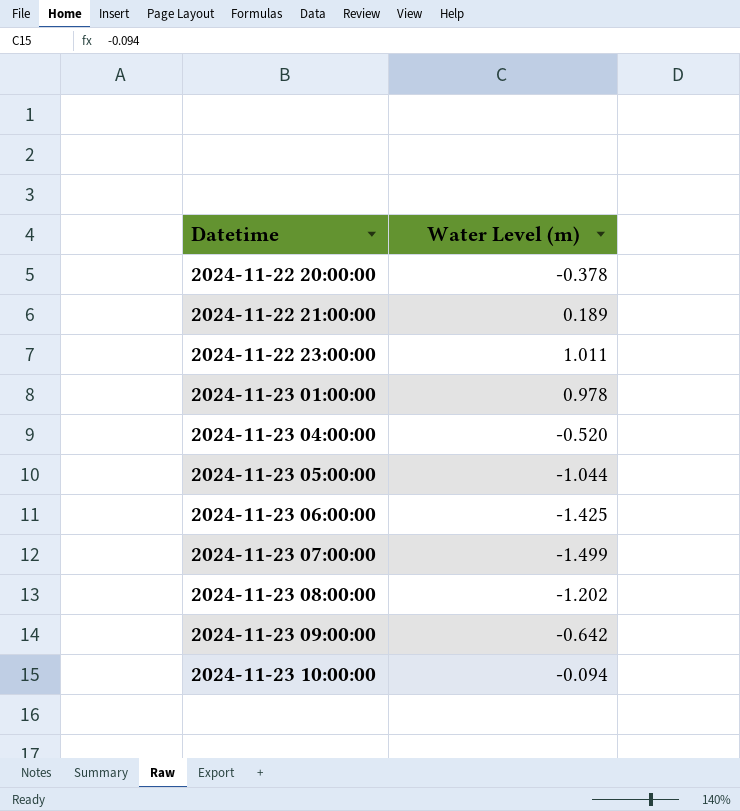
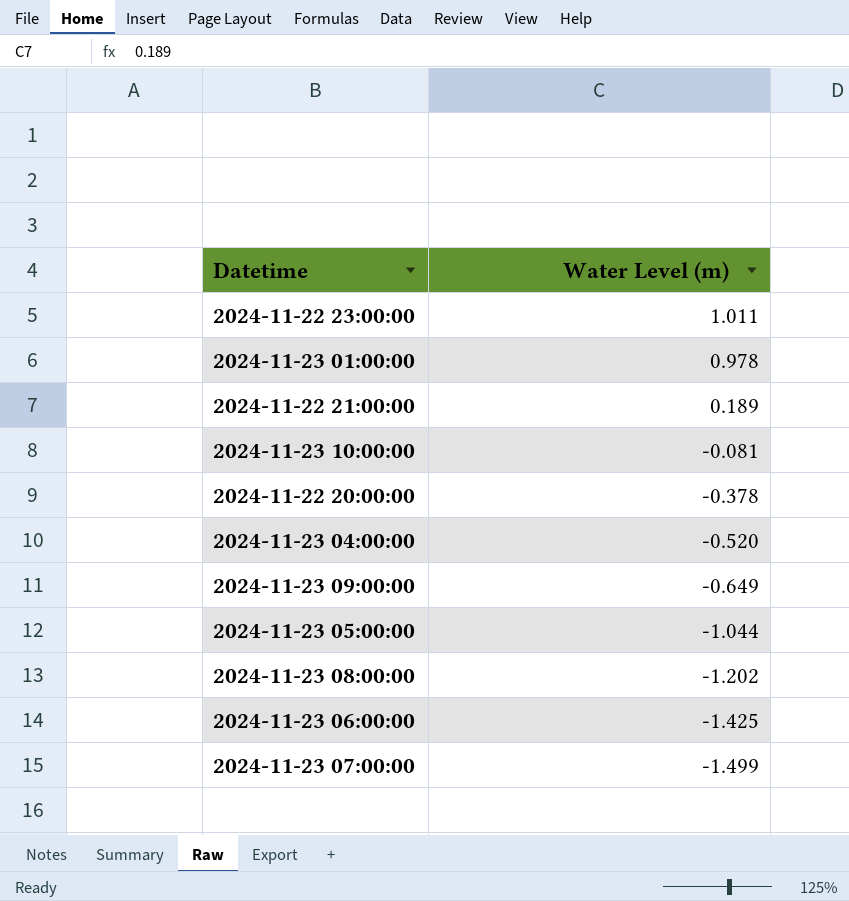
row order: Datetime ascending -> Water Level (m) descending
2024-11-23 10:00:00 | Water Level (m): -0.094 -> -0.081
2024-11-23 09:00:00 | Water Level (m): -0.642 -> -0.649

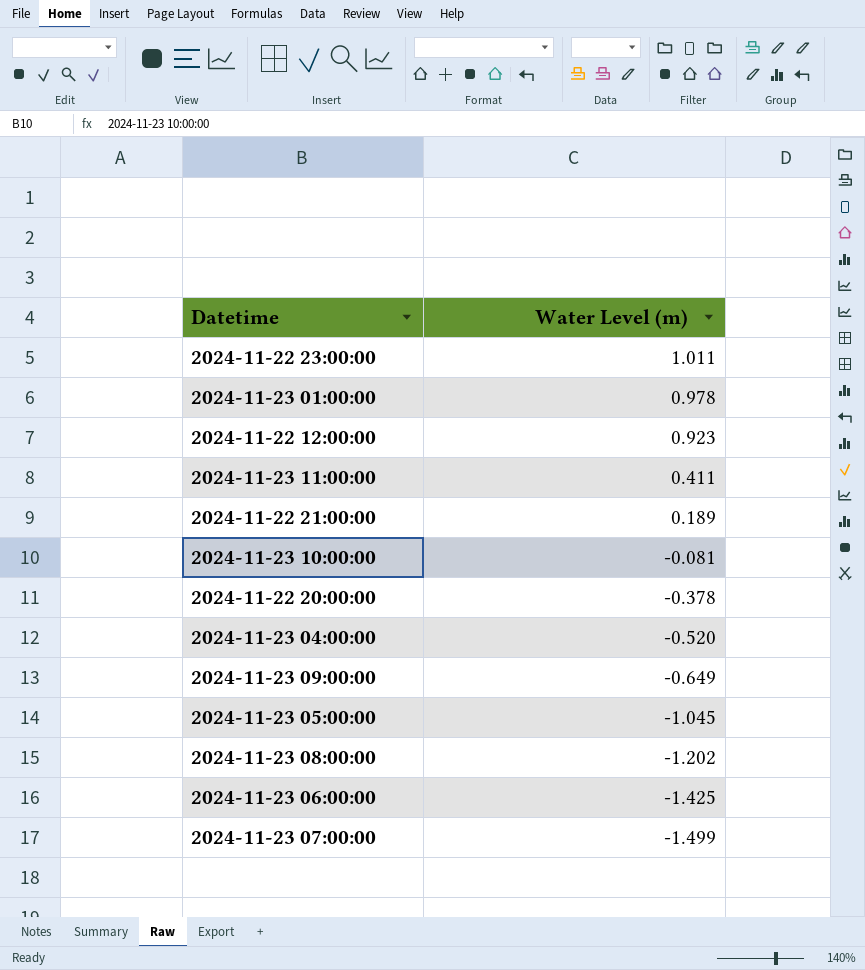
row 2024-11-22 12:00:00: none -> 0.923
row 2024-11-23 11:00:00: none -> 0.411
2024-11-23 05:00:00 | Water Level (m): -1.044 -> -1.045

